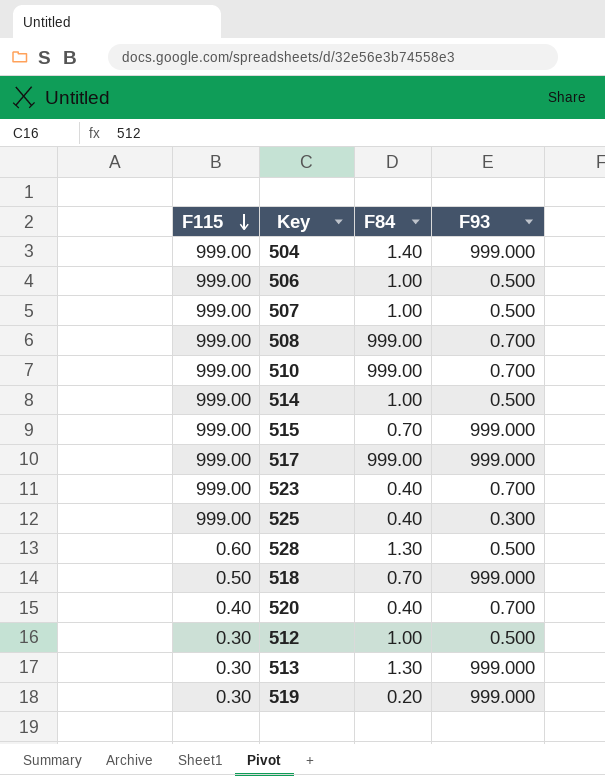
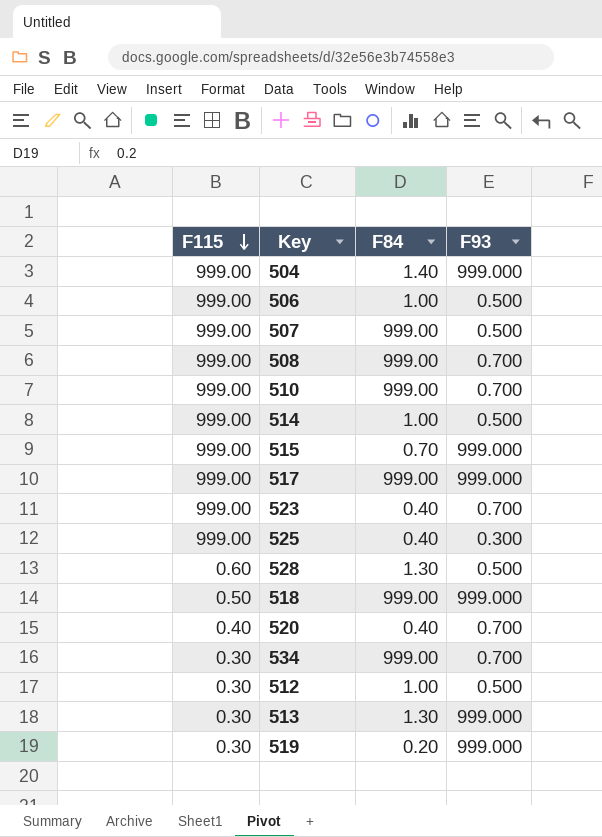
507 | F84: 1.00 -> 999.00
518 | F84: 0.70 -> 999.00
row 534: none -> 0.30 | 999.00 | 0.700

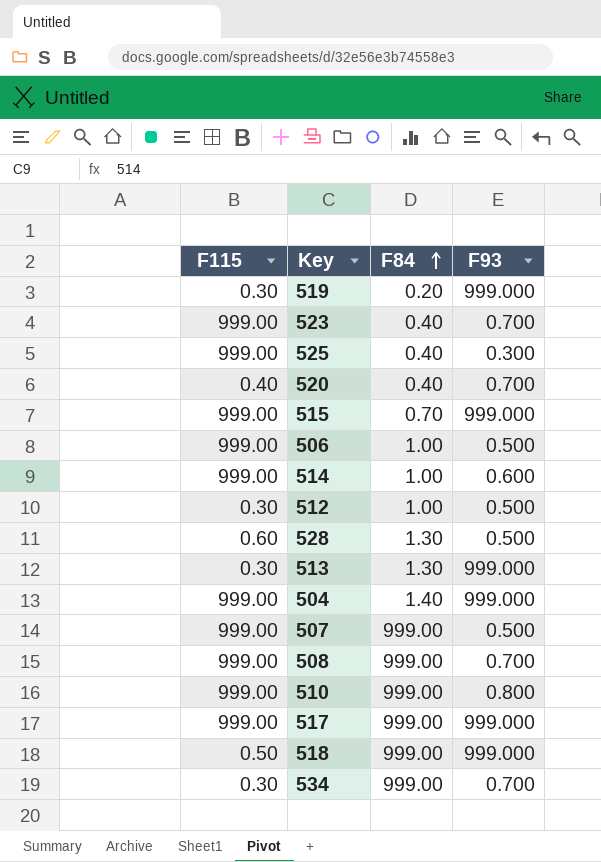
row order: F115 descending -> F84 ascending
514 | F93: 0.500 -> 0.600
510 | F93: 0.700 -> 0.800

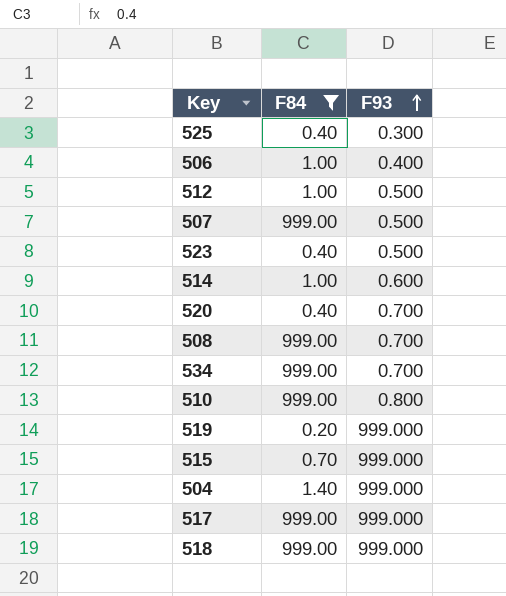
filter: none -> F84 != 1.30
row order: F84 ascending -> F93 ascending
column F115 | position: 1 -> none
506 | F93: 0.500 -> 0.400
523 | F93: 0.700 -> 0.500

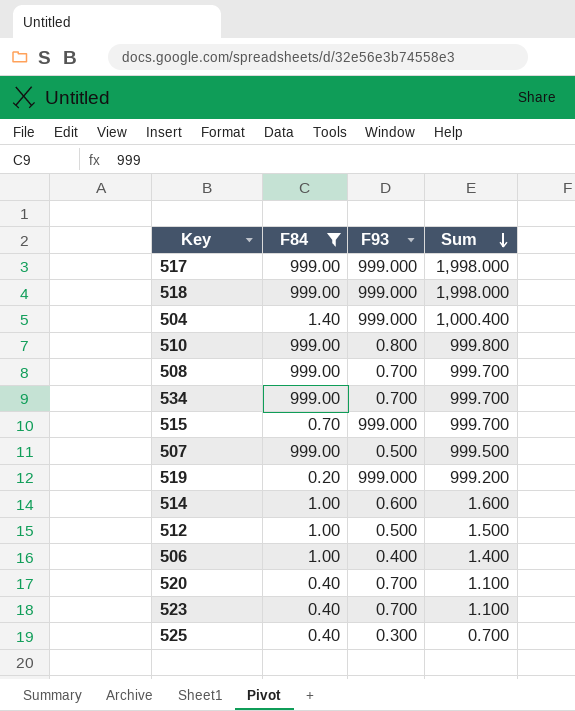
row order: F93 ascending -> Sum descending
column Sum | formula: none -> [F84] + [F93]
523 | F93: 0.500 -> 0.700

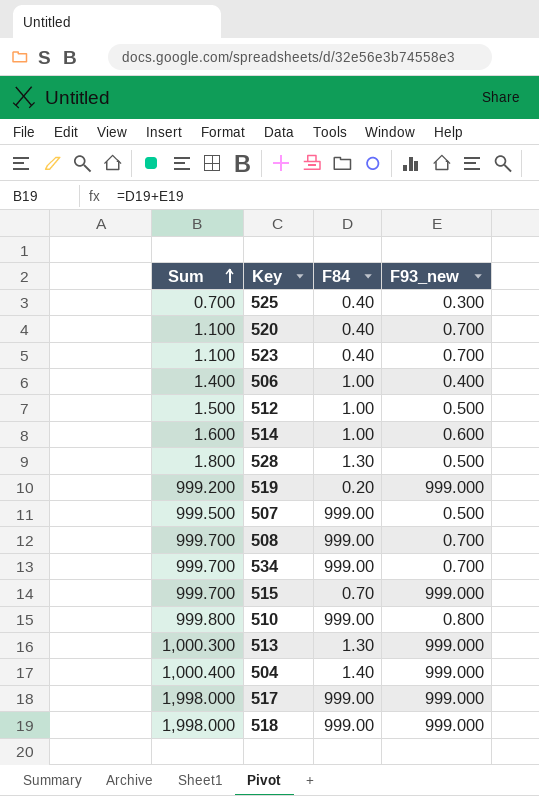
filter: F84 != 1.30 -> none
row order: Sum descending -> Sum ascending
column Sum | position: 4 -> 1
column name: F93 -> F93_new

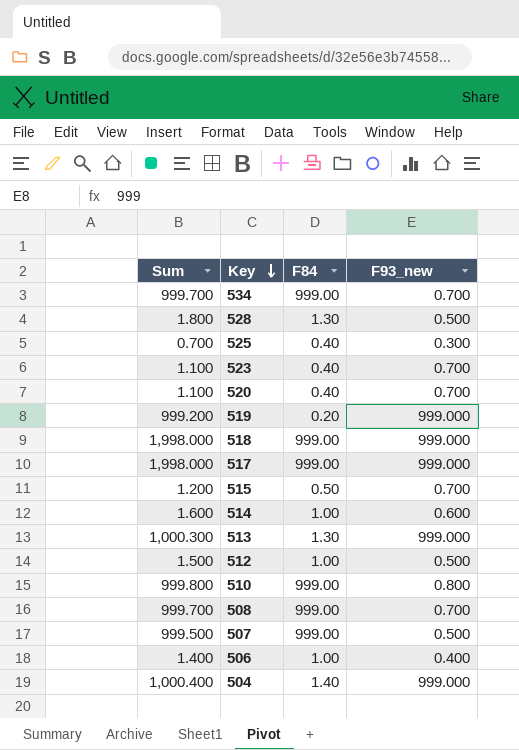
row order: Sum ascending -> Key descending
515 | Sum: 999.700 -> 1.200
515 | F84: 0.70 -> 0.50
515 | F93_new: 999.000 -> 0.700

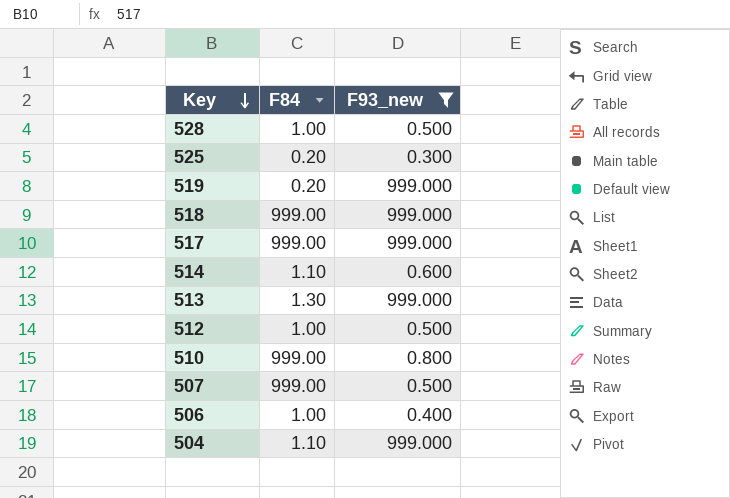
filter: none -> F93_new != 0.700
column Sum | formula: [F84] + [F93_new] -> none
528 | F84: 1.30 -> 1.00
525 | F84: 0.40 -> 0.20
514 | F84: 1.00 -> 1.10
504 | F84: 1.40 -> 1.10

